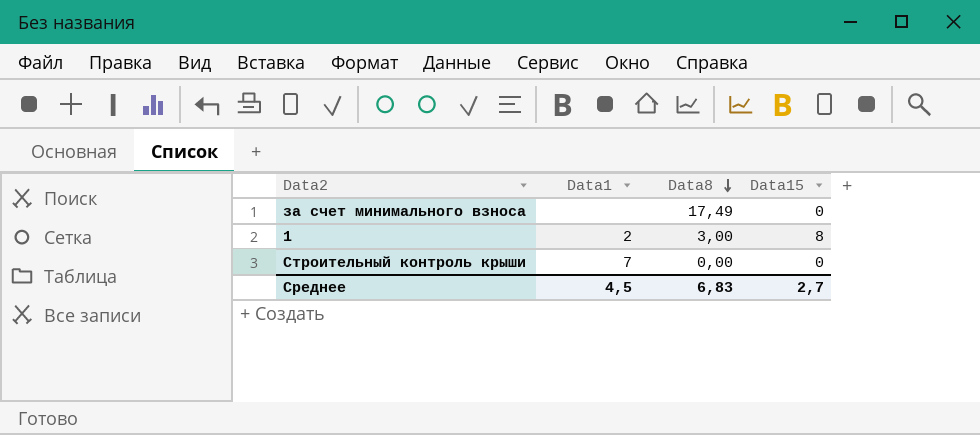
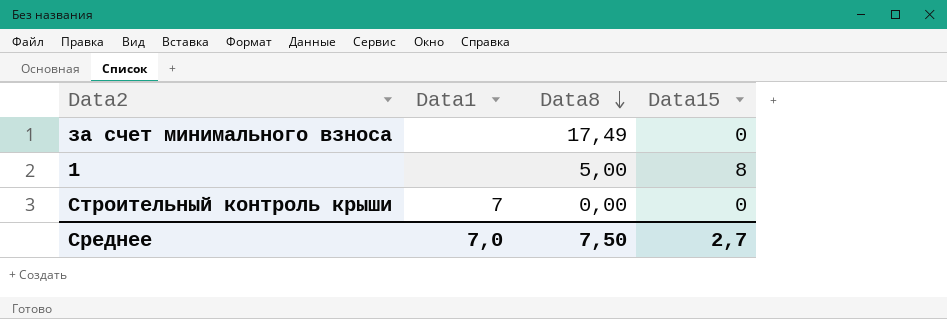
1 | Data1: 2 -> none
1 | Data8: 3,00 -> 5,00
Среднее | Data1: 4,5 -> 7,0
Среднее | Data8: 6,83 -> 7,50

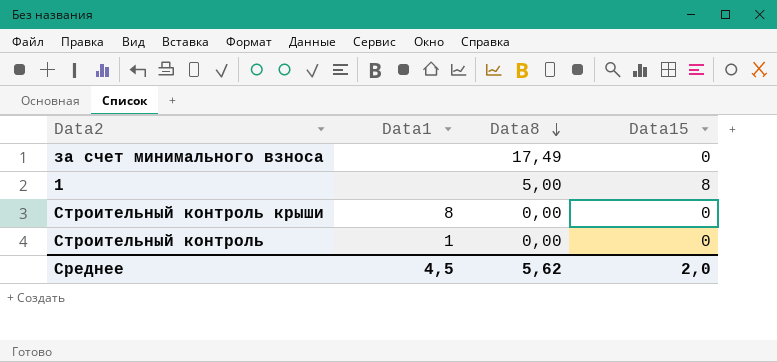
Строительный контроль крыши | Data1: 7 -> 8
row Строительный контроль: none -> 1 | 0,00 | 0
Среднее | Data1: 7,0 -> 4,5
Среднее | Data8: 7,50 -> 5,62
Среднее | Data15: 2,7 -> 2,0

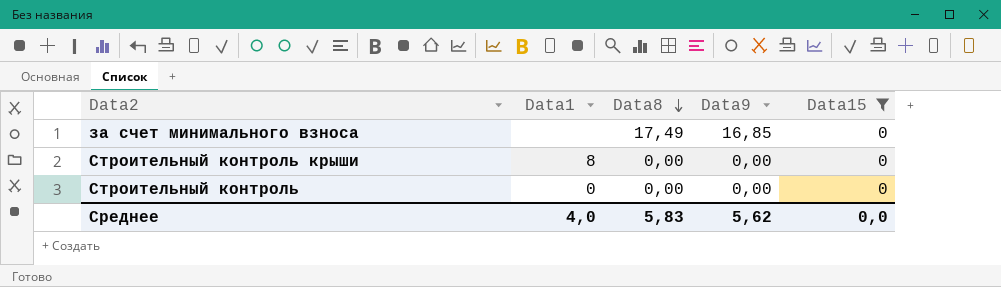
filter: none -> Data15 = 0
column Data9 | position: none -> 4
Строительный контроль | Data1: 1 -> 0
Среднее | Data1: 4,5 -> 4,0
Среднее | Data8: 5,62 -> 5,83
Среднее | Data15: 2,0 -> 0,0

